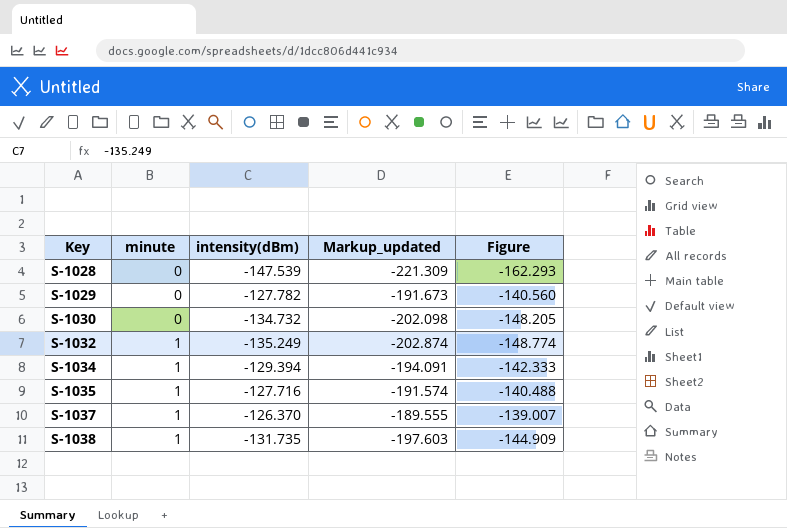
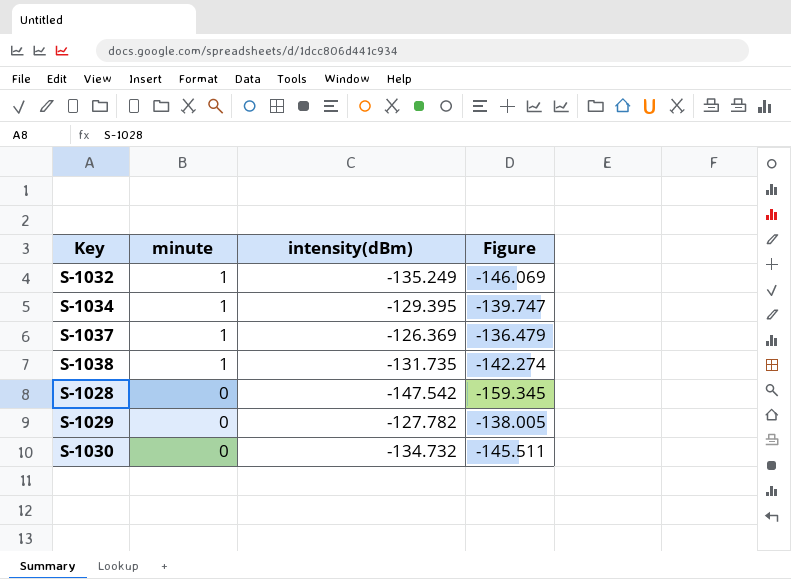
row order: Key ascending -> minute descending
column Markup_updated | formula: [intensity(dBm)] * 1.5 -> none
column Figure | formula: [intensity(dBm)] * 1.1 -> [intensity(dBm)] * 1.08
row S-1035: 1 | -127.716 | -191.574 | -140.488 -> none
S-1034 | intensity(dBm): -129.394 -> -129.395
S-1037 | intensity(dBm): -126.370 -> -126.369
S-1028 | intensity(dBm): -147.539 -> -147.542

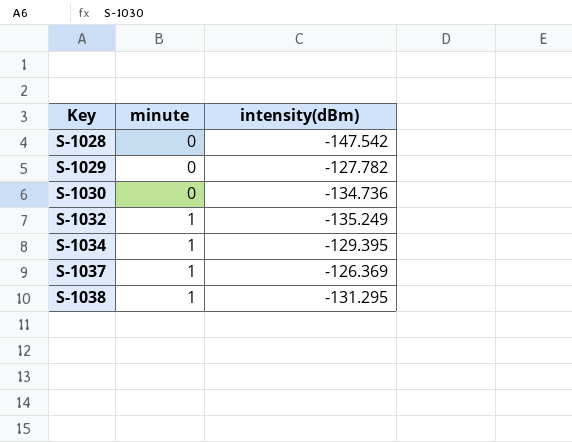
row order: minute descending -> Key ascending
column Figure | formula: [intensity(dBm)] * 1.08 -> none
S-1030 | intensity(dBm): -134.732 -> -134.736
S-1038 | intensity(dBm): -131.735 -> -131.295

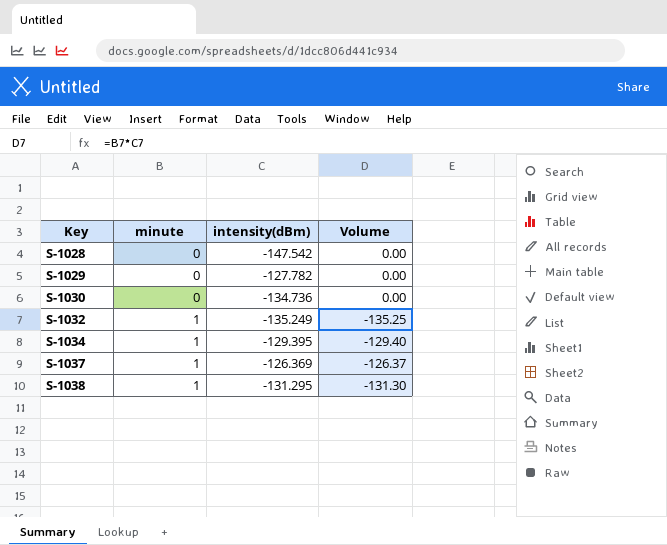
column Volume | formula: none -> [minute] * [intensity(dBm)]

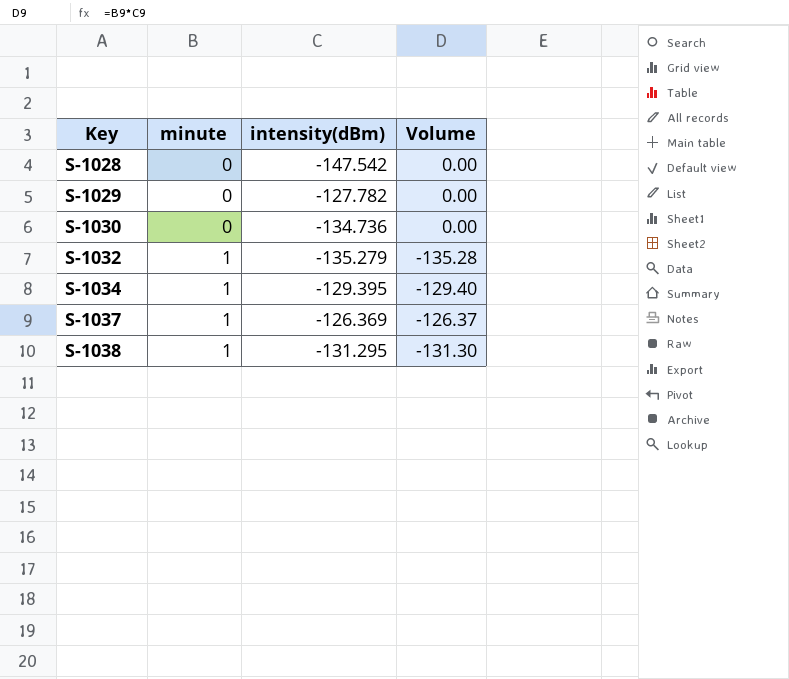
S-1032 | intensity(dBm): -135.249 -> -135.279
S-1032 | Volume: -135.25 -> -135.28

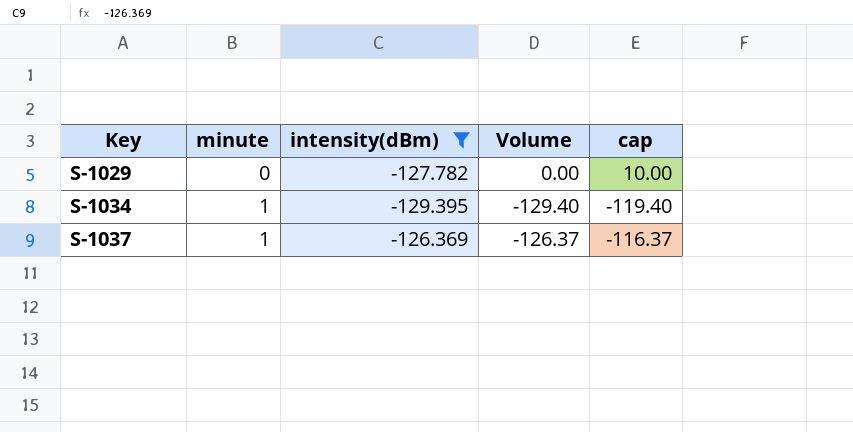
filter: none -> intensity(dBm) >= -129.395
column cap | formula: none -> [Volume] + 10

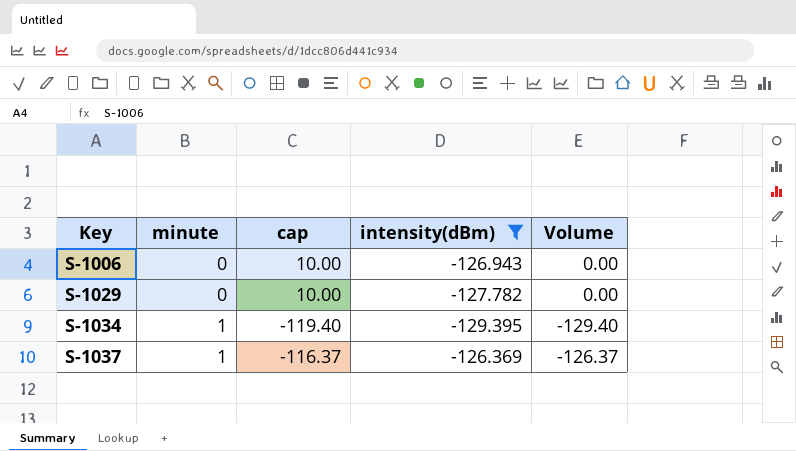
column cap | position: 5 -> 3
row S-1006: none -> 0 | 10.00 | -126.943 | 0.00

